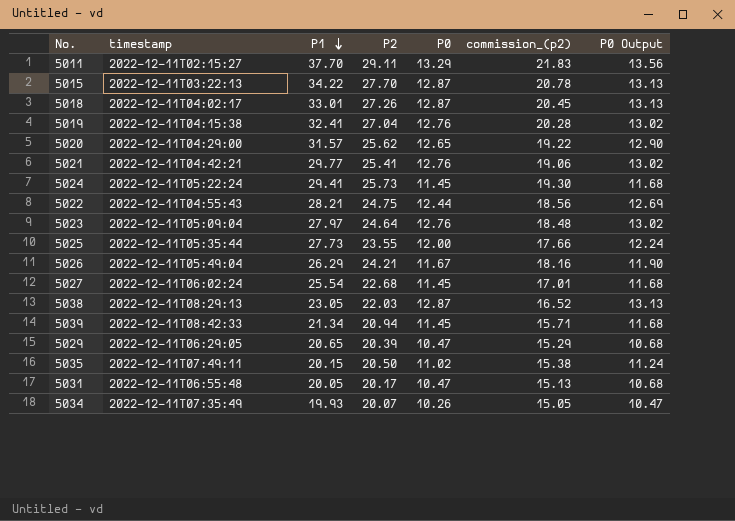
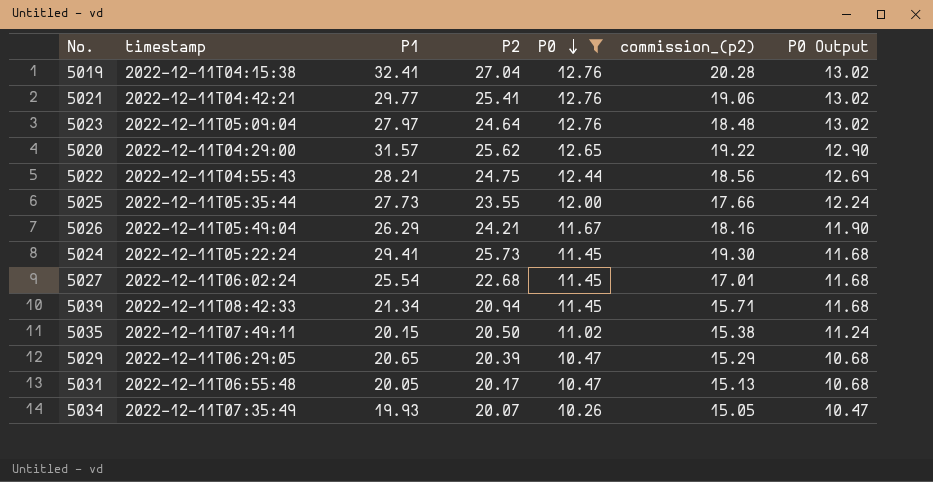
filter: none -> P0 <= 12.76
row order: P1 descending -> P0 descending

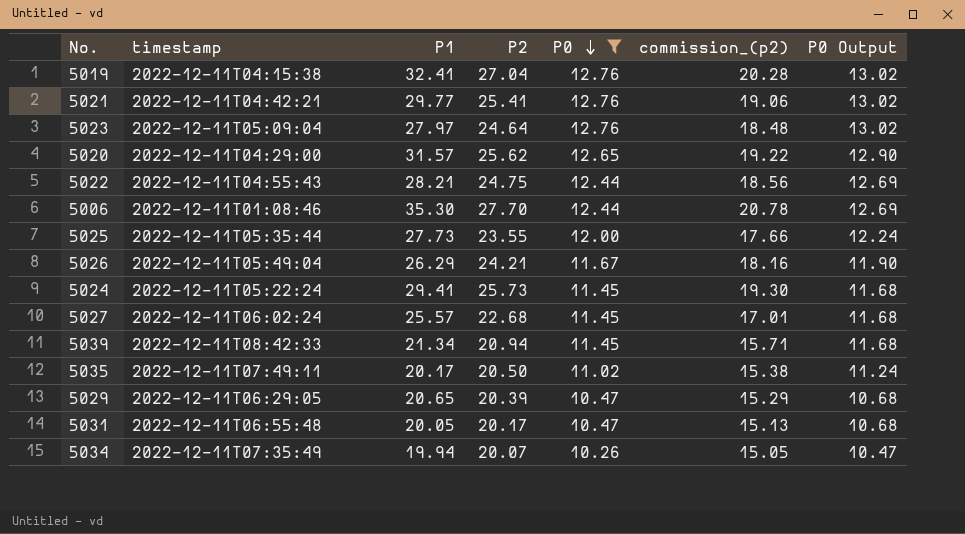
row 5006: none -> 2022-12-11T01:08:46 | 35.30 | 27.70 | 12.44 | 20.78 | 12.69
5027 | P1: 25.54 -> 25.57
5035 | P1: 20.15 -> 20.17
5034 | P1: 19.93 -> 19.94

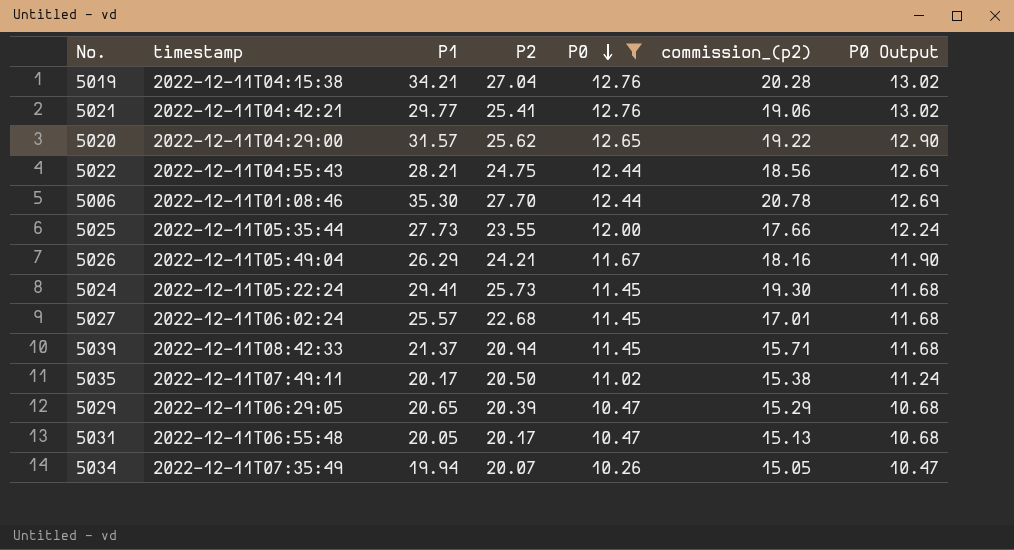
row 5023: 2022-12-11T05:09:04 | 27.97 | 24.64 | 12.76 | 18.48 | 13.02 -> none
5019 | P1: 32.41 -> 34.21
5039 | P1: 21.34 -> 21.37

